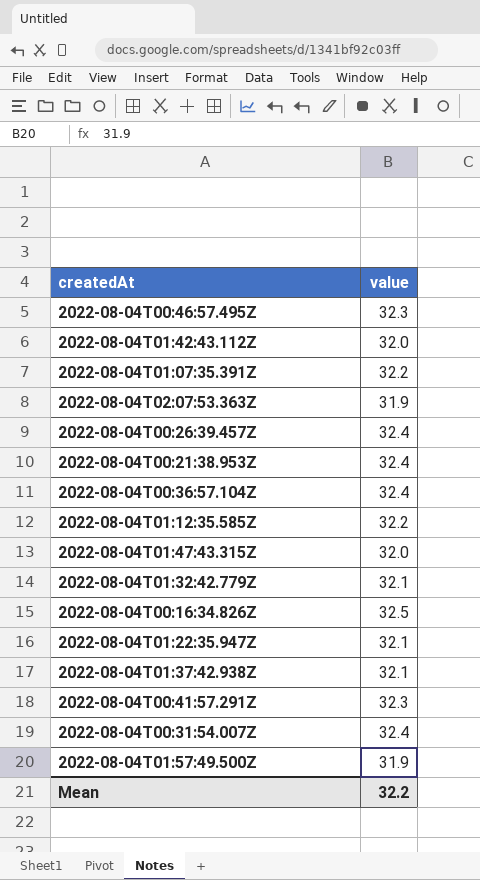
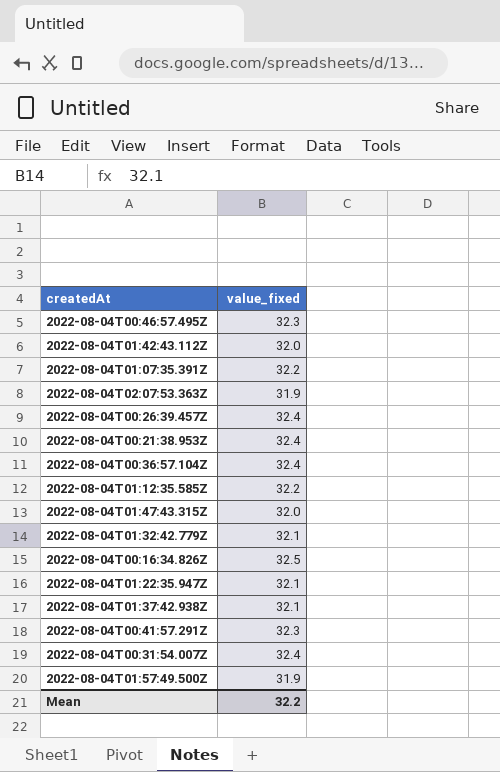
column name: value -> value_fixed

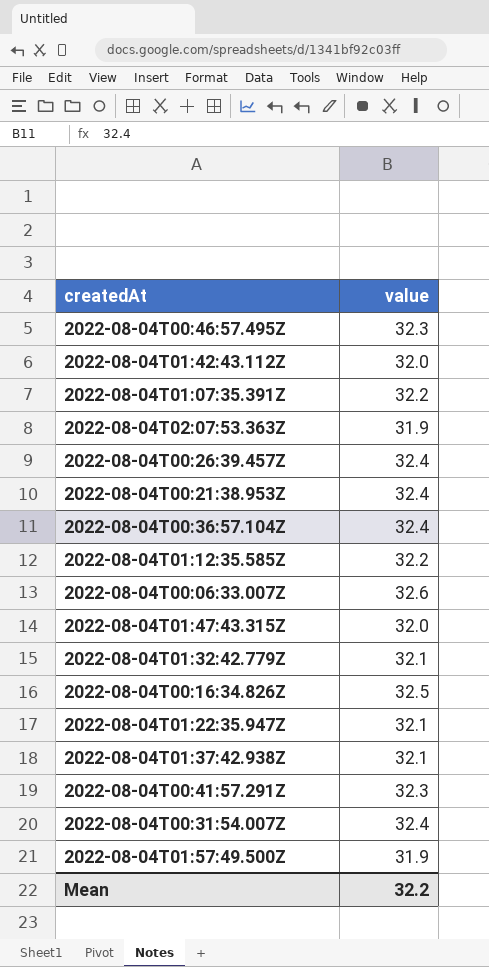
column name: value_fixed -> value
row 2022-08-04T00:06:33.007Z: none -> 32.6

